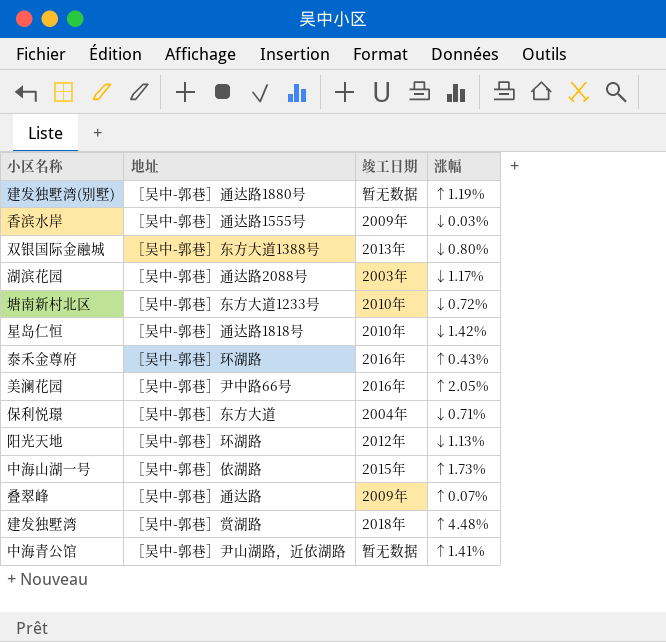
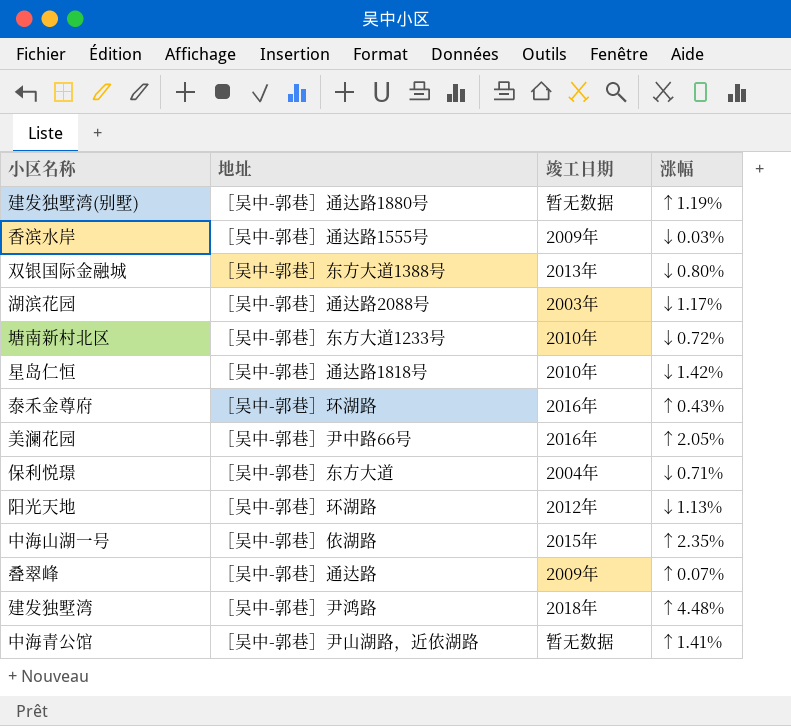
中海山湖一号 | 涨幅: ↑1.73% -> ↑2.35%
建发独墅湾 | 地址: ［吴中-郭巷］赏湖路 -> ［吴中-郭巷］尹鸿路

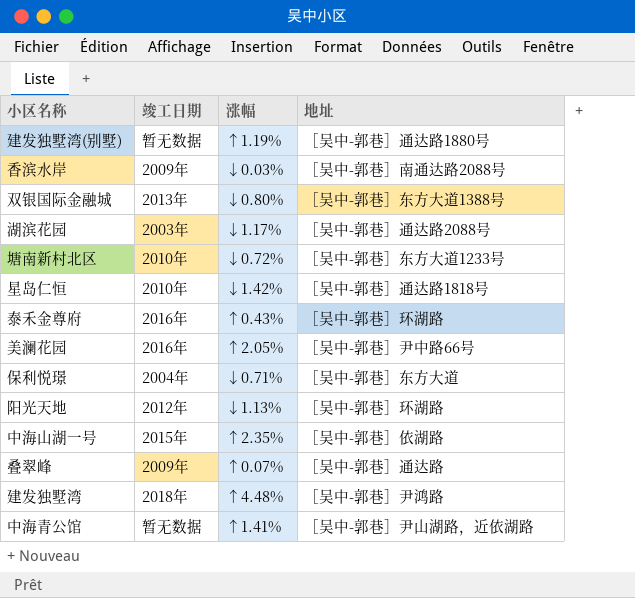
column 地址 | position: 2 -> 4
香滨水岸 | 地址: ［吴中-郭巷］通达路1555号 -> ［吴中-郭巷］南通达路2088号

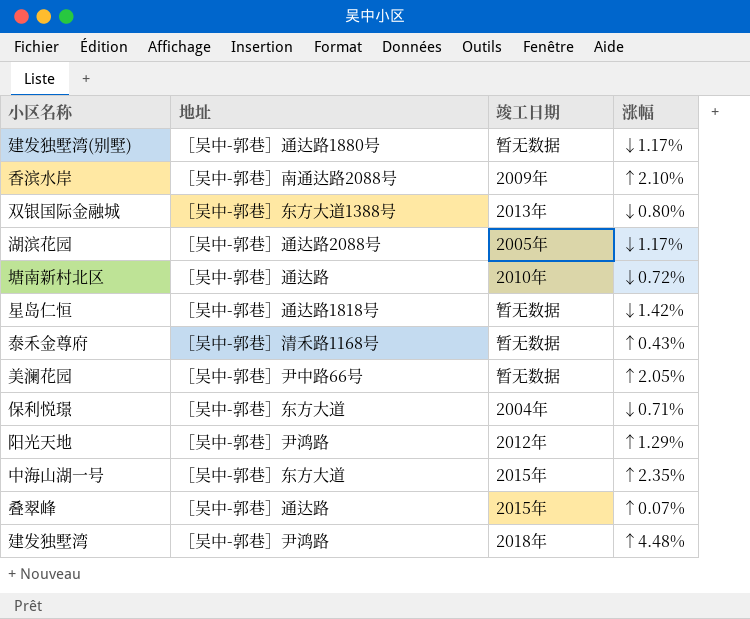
column 地址 | position: 4 -> 2
row 中海青公馆: 暂无数据 | ↑1.41% | ［吴中-郭巷］尹山湖路，近依湖路 -> none
建发独墅湾(别墅) | 涨幅: ↑1.19% -> ↓1.17%
香滨水岸 | 涨幅: ↓0.03% -> ↑2.10%
湖滨花园 | 竣工日期: 2003年 -> 2005年
塘南新村北区 | 地址: ［吴中-郭巷］东方大道1233号 -> ［吴中-郭巷］通达路
星岛仁恒 | 竣工日期: 2010年 -> 暂无数据
泰禾金尊府 | 地址: ［吴中-郭巷］环湖路 -> ［吴中-郭巷］清禾路1168号
泰禾金尊府 | 竣工日期: 2016年 -> 暂无数据
美澜花园 | 竣工日期: 2016年 -> 暂无数据
阳光天地 | 地址: ［吴中-郭巷］环湖路 -> ［吴中-郭巷］尹鸿路
阳光天地 | 涨幅: ↓1.13% -> ↑1.29%
中海山湖一号 | 地址: ［吴中-郭巷］依湖路 -> ［吴中-郭巷］东方大道
叠翠峰 | 竣工日期: 2009年 -> 2015年

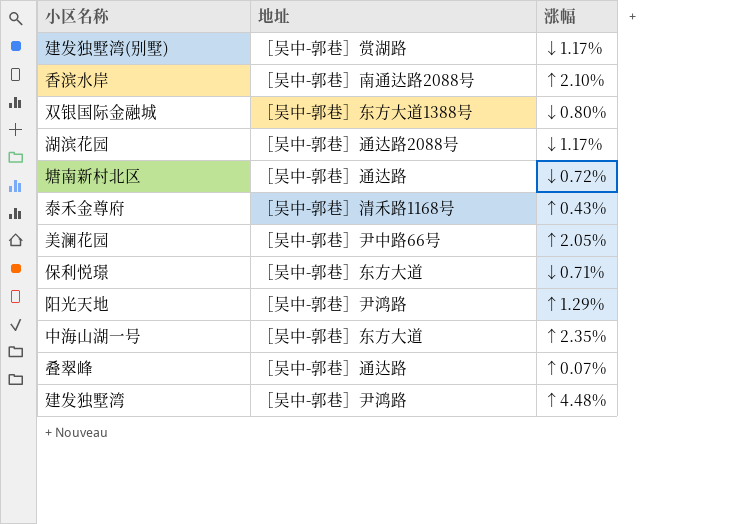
column 竣工日期 | position: 3 -> none
row 星岛仁恒: ［吴中-郭巷］通达路1818号 | 暂无数据 | ↓1.42% -> none
建发独墅湾(别墅) | 地址: ［吴中-郭巷］通达路1880号 -> ［吴中-郭巷］赏湖路

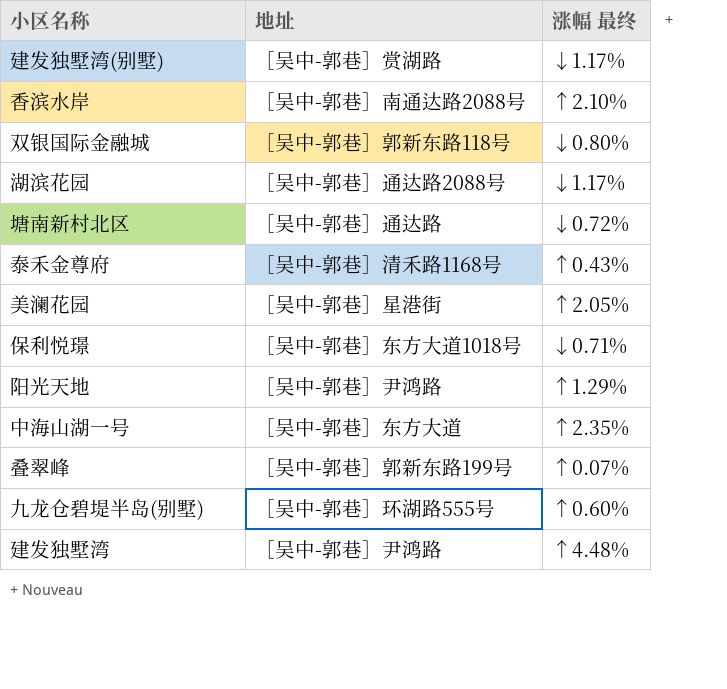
column name: 涨幅 -> 涨幅 最终
双银国际金融城 | 地址: ［吴中-郭巷］东方大道1388号 -> ［吴中-郭巷］郭新东路118号
美澜花园 | 地址: ［吴中-郭巷］尹中路66号 -> ［吴中-郭巷］星港街
保利悦璟 | 地址: ［吴中-郭巷］东方大道 -> ［吴中-郭巷］东方大道1018号
叠翠峰 | 地址: ［吴中-郭巷］通达路 -> ［吴中-郭巷］郭新东路199号
row 九龙仓碧堤半岛(别墅): none -> ［吴中-郭巷］环湖路555号 | ↑0.60%

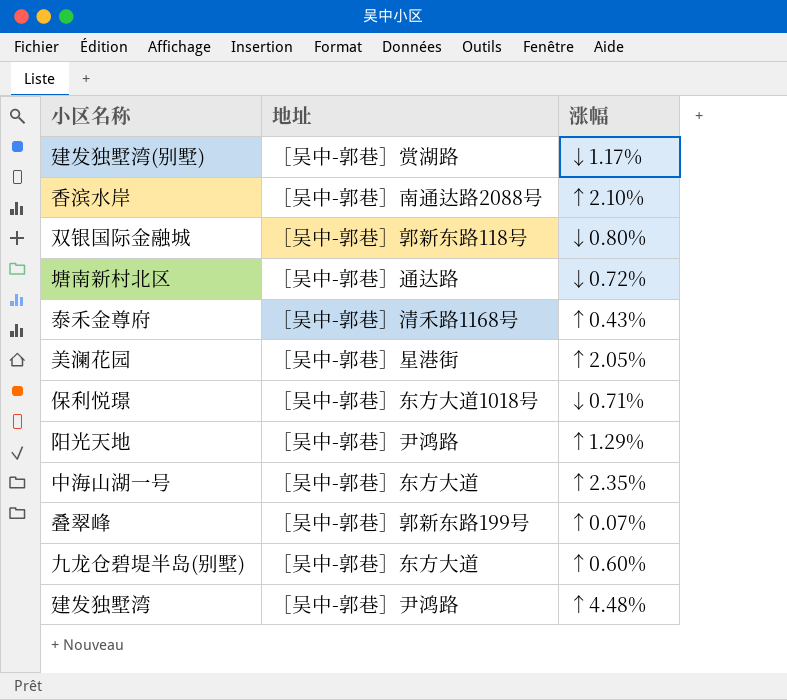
column name: 涨幅 最终 -> 涨幅
row 湖滨花园: ［吴中-郭巷］通达路2088号 | ↓1.17% -> none
九龙仓碧堤半岛(别墅) | 地址: ［吴中-郭巷］环湖路555号 -> ［吴中-郭巷］东方大道

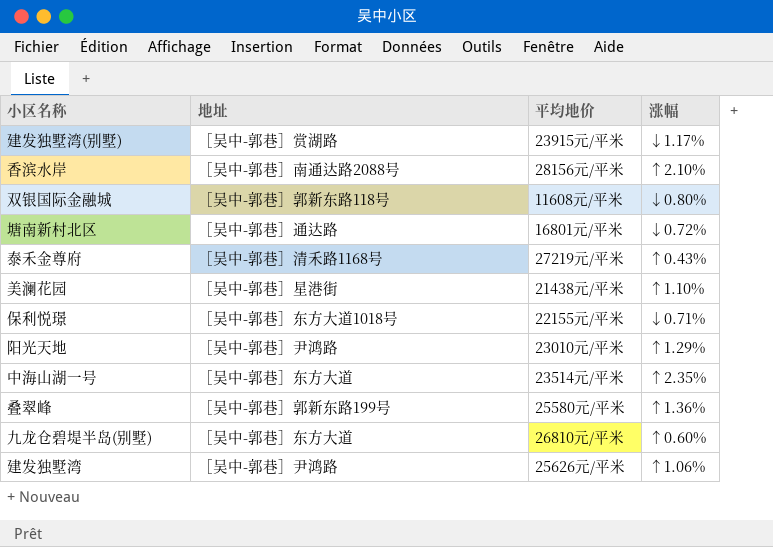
column 平均地价 | position: none -> 3
美澜花园 | 涨幅: ↑2.05% -> ↑1.10%
叠翠峰 | 涨幅: ↑0.07% -> ↑1.36%
建发独墅湾 | 涨幅: ↑4.48% -> ↑1.06%

